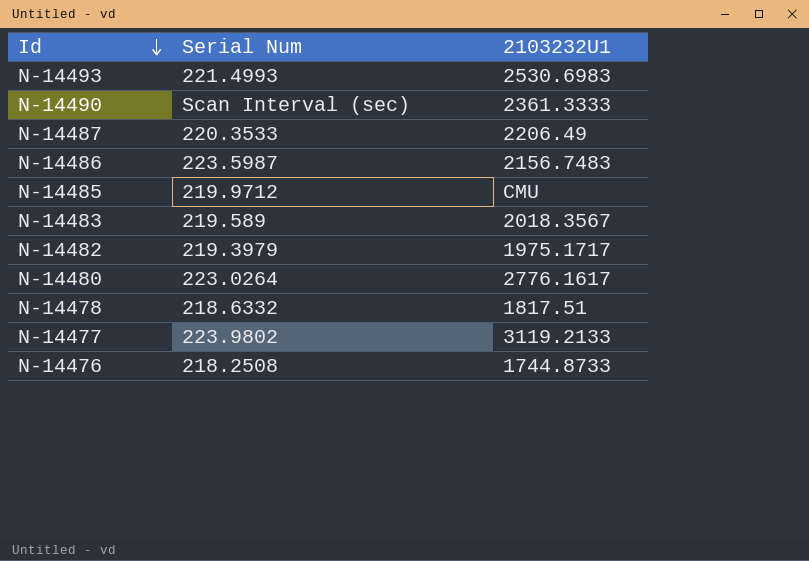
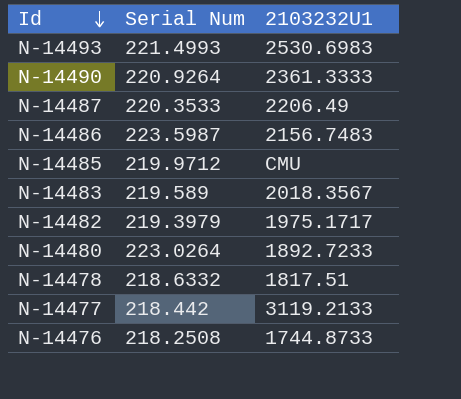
N-14490 | Serial Num: Scan Interval (sec) -> 220.9264
N-14480 | 2103232U1: 2776.1617 -> 1892.7233
N-14477 | Serial Num: 223.9802 -> 218.442

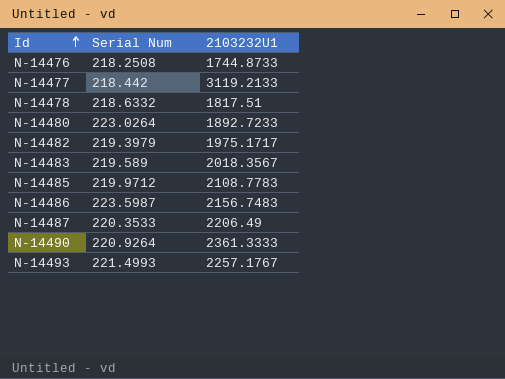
row order: Id descending -> Id ascending
N-14485 | 2103232U1: CMU -> 2108.7783
N-14493 | 2103232U1: 2530.6983 -> 2257.1767

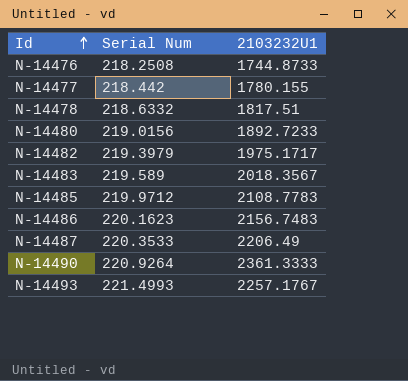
N-14477 | 2103232U1: 3119.2133 -> 1780.155
N-14480 | Serial Num: 223.0264 -> 219.0156
N-14486 | Serial Num: 223.5987 -> 220.1623

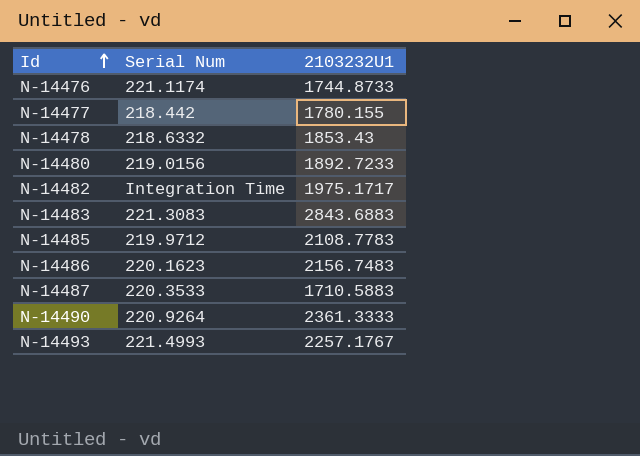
N-14476 | Serial Num: 218.2508 -> 221.1174
N-14478 | 2103232U1: 1817.51 -> 1853.43
N-14482 | Serial Num: 219.3979 -> Integration Time
N-14483 | Serial Num: 219.589 -> 221.3083
N-14483 | 2103232U1: 2018.3567 -> 2843.6883
N-14487 | 2103232U1: 2206.49 -> 1710.5883

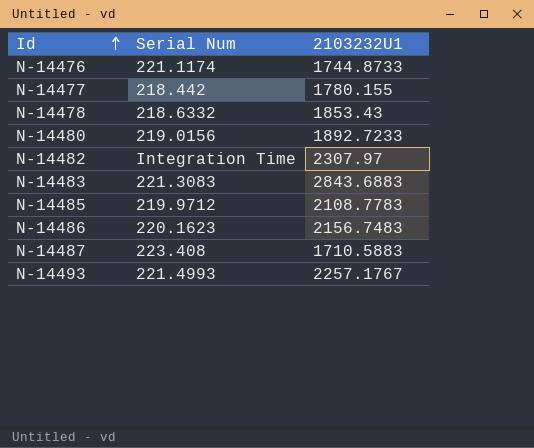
row N-14490: 220.9264 | 2361.3333 -> none
N-14482 | 2103232U1: 1975.1717 -> 2307.97
N-14487 | Serial Num: 220.3533 -> 223.408

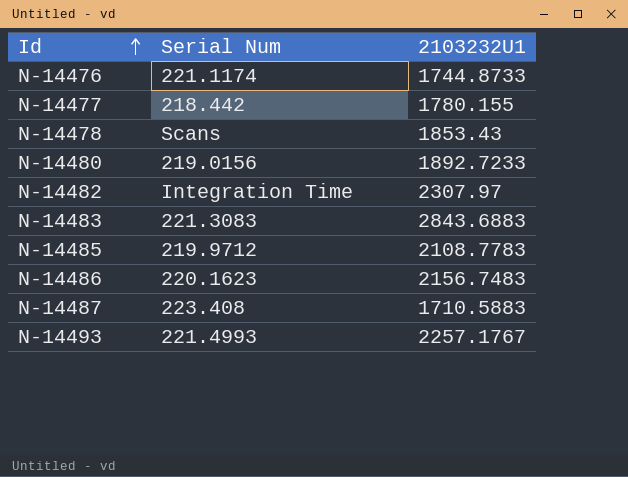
N-14478 | Serial Num: 218.6332 -> Scans

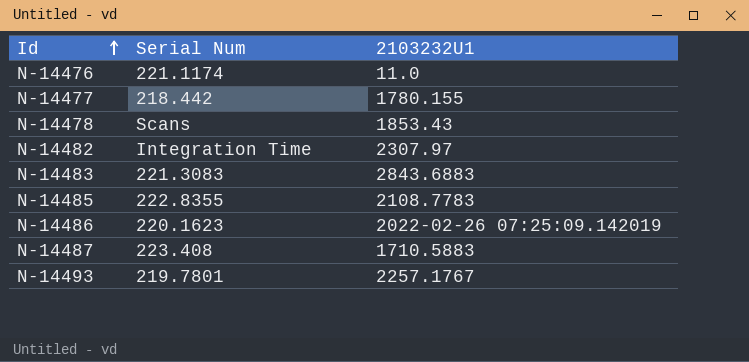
row N-14480: 219.0156 | 1892.7233 -> none
N-14476 | 2103232U1: 1744.8733 -> 11.0
N-14485 | Serial Num: 219.9712 -> 222.8355
N-14486 | 2103232U1: 2156.7483 -> 2022-02-26 07:25:09.142019
N-14493 | Serial Num: 221.4993 -> 219.7801

